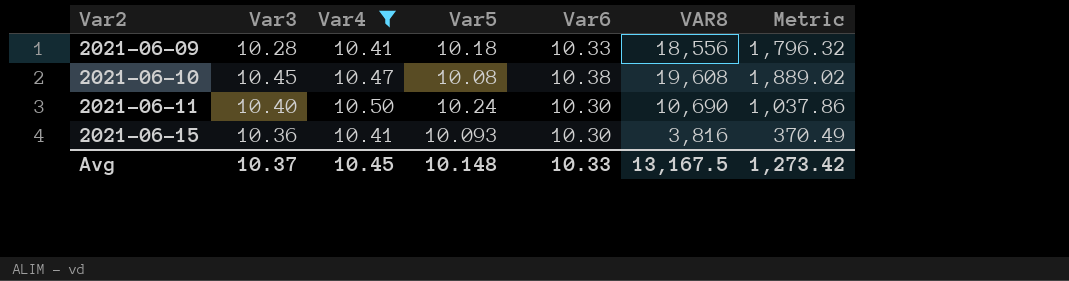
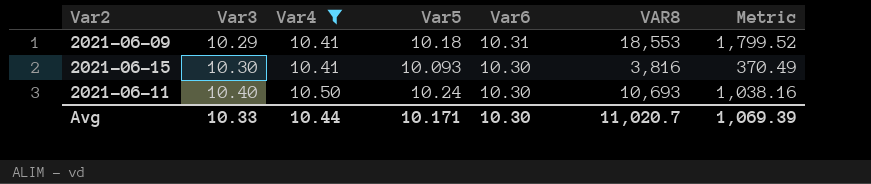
row order: Var2 ascending -> Var3 ascending
row 2021-06-10: 10.45 | 10.47 | 10.08 | 10.38 | 19,608 | 1,889.02 -> none
2021-06-09 | Var3: 10.28 -> 10.29
2021-06-09 | Var6: 10.33 -> 10.31
2021-06-09 | VAR8: 18,556 -> 18,553
2021-06-09 | Metric: 1,796.32 -> 1,799.52
2021-06-15 | Var3: 10.36 -> 10.30
2021-06-11 | VAR8: 10,690 -> 10,693
2021-06-11 | Metric: 1,037.86 -> 1,038.16
Avg | Var3: 10.37 -> 10.33
Avg | Var4: 10.45 -> 10.44
Avg | Var5: 10.148 -> 10.171
Avg | Var6: 10.33 -> 10.30
Avg | VAR8: 13,167.5 -> 11,020.7
Avg | Metric: 1,273.42 -> 1,069.39

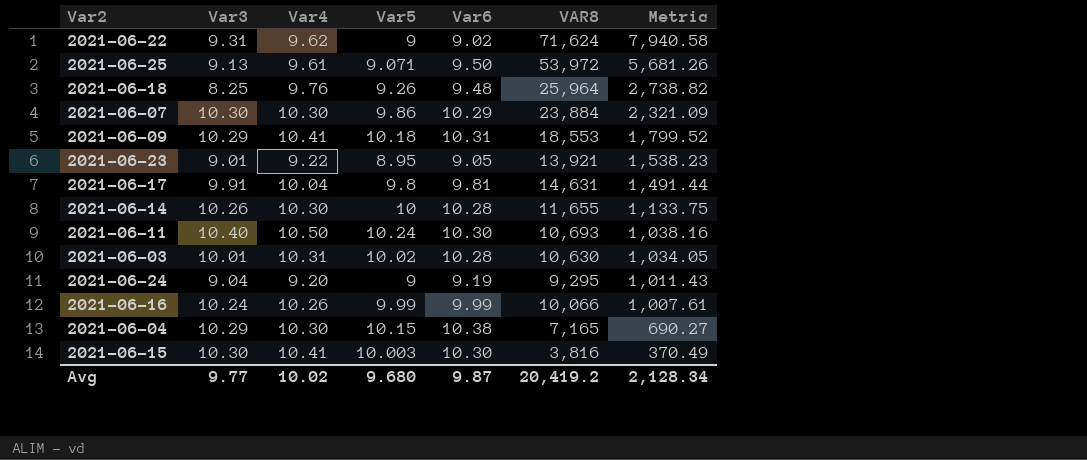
filter: Var4 >= 10.41 -> none
row order: Var3 ascending -> Metric descending
2021-06-15 | Var5: 10.093 -> 10.003
Avg | Var3: 10.33 -> 9.77
Avg | Var4: 10.44 -> 10.02
Avg | Var5: 10.171 -> 9.680
Avg | Var6: 10.30 -> 9.87
Avg | VAR8: 11,020.7 -> 20,419.2
Avg | Metric: 1,069.39 -> 2,128.34

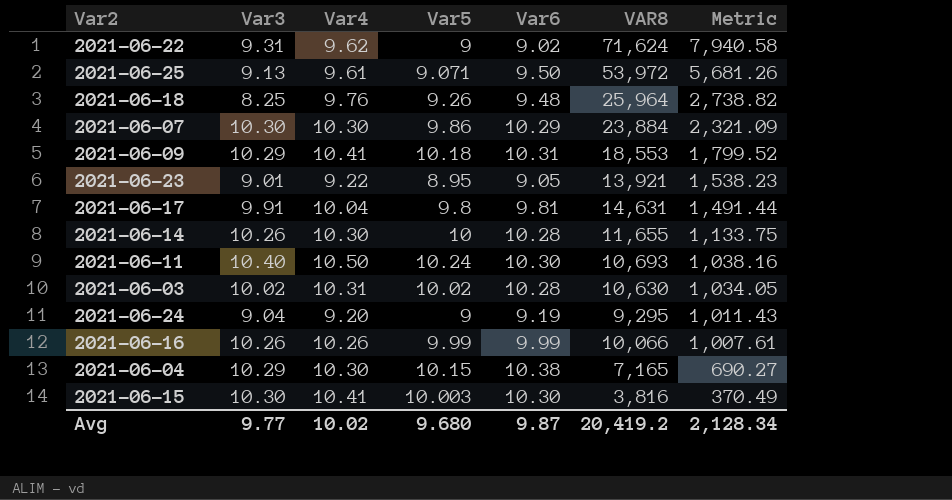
2021-06-03 | Var3: 10.01 -> 10.02
2021-06-16 | Var3: 10.24 -> 10.26

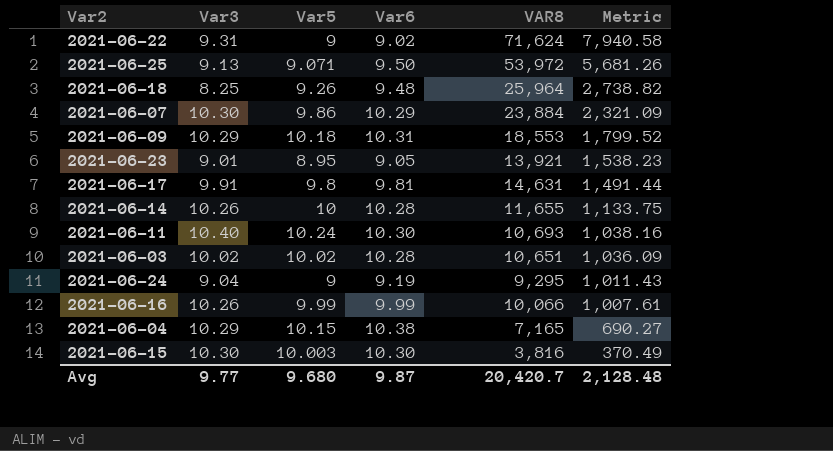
column Var4 | position: 3 -> none
2021-06-03 | VAR8: 10,630 -> 10,651
2021-06-03 | Metric: 1,034.05 -> 1,036.09
Avg | VAR8: 20,419.2 -> 20,420.7
Avg | Metric: 2,128.34 -> 2,128.48

